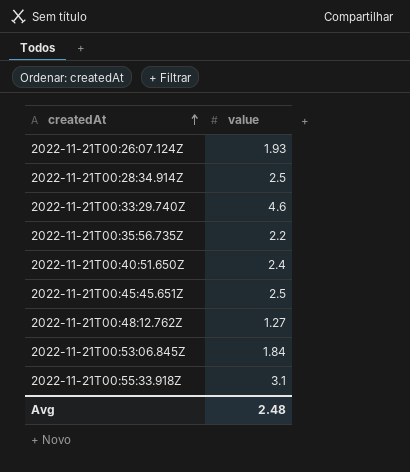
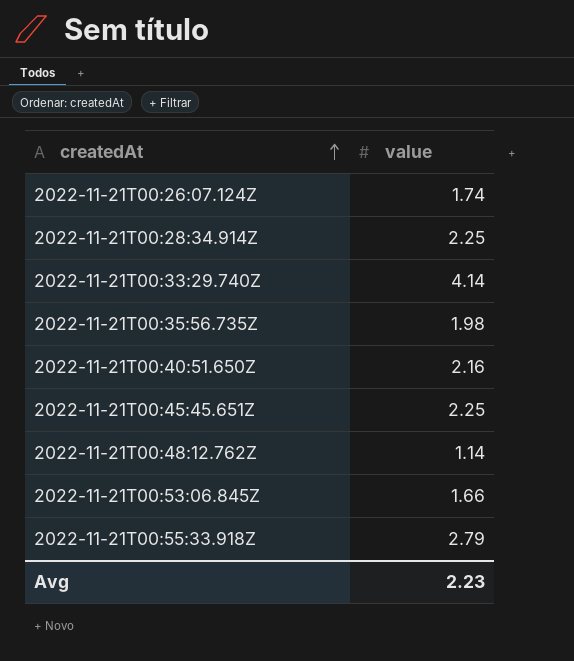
2022-11-21T00:26:07.124Z | value: 1.93 -> 1.74
2022-11-21T00:28:34.914Z | value: 2.5 -> 2.25
2022-11-21T00:33:29.740Z | value: 4.6 -> 4.14
2022-11-21T00:35:56.735Z | value: 2.2 -> 1.98
2022-11-21T00:40:51.650Z | value: 2.4 -> 2.16
2022-11-21T00:45:45.651Z | value: 2.5 -> 2.25
2022-11-21T00:48:12.762Z | value: 1.27 -> 1.14
2022-11-21T00:53:06.845Z | value: 1.84 -> 1.66
2022-11-21T00:55:33.918Z | value: 3.1 -> 2.79
Avg | value: 2.48 -> 2.23

